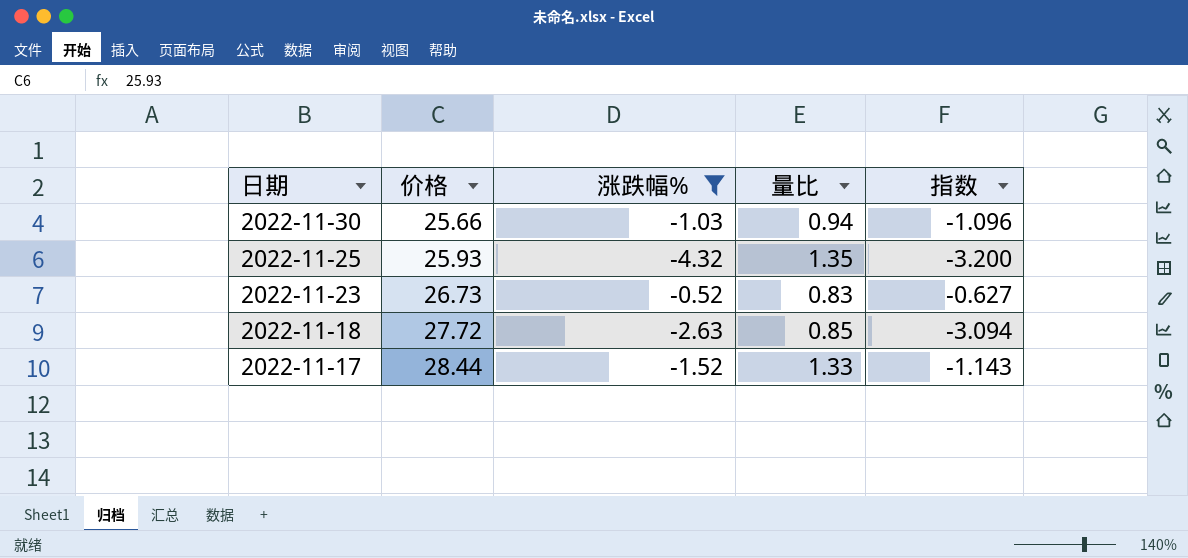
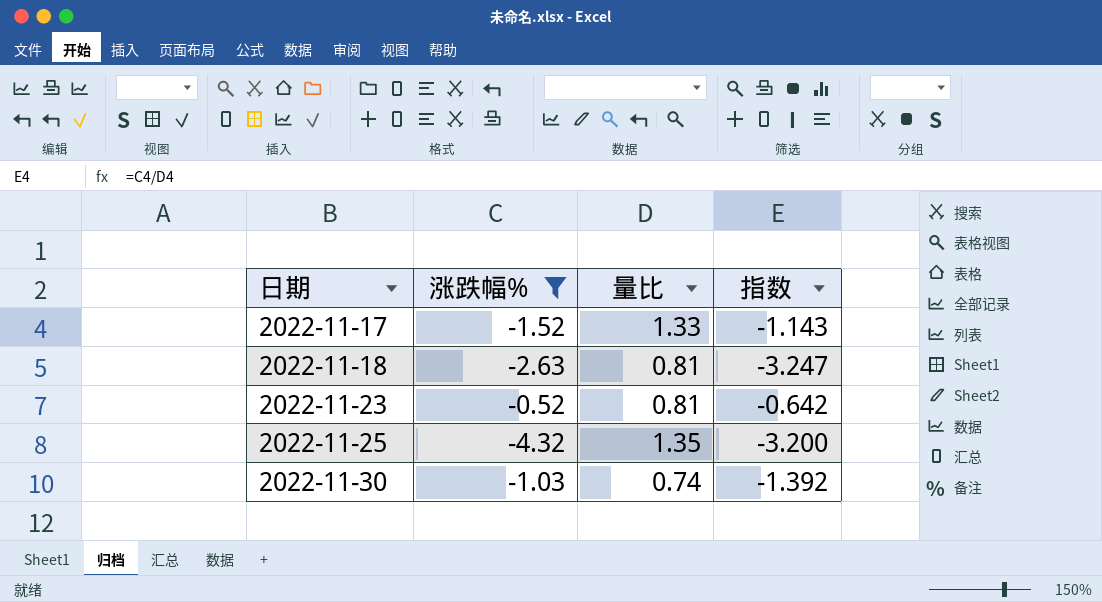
row order: 日期 descending -> 日期 ascending
column 价格 | position: 2 -> none
2022-11-18 | 量比: 0.85 -> 0.81
2022-11-18 | 指数: -3.094 -> -3.247
2022-11-23 | 量比: 0.83 -> 0.81
2022-11-23 | 指数: -0.627 -> -0.642
2022-11-30 | 量比: 0.94 -> 0.74
2022-11-30 | 指数: -1.096 -> -1.392

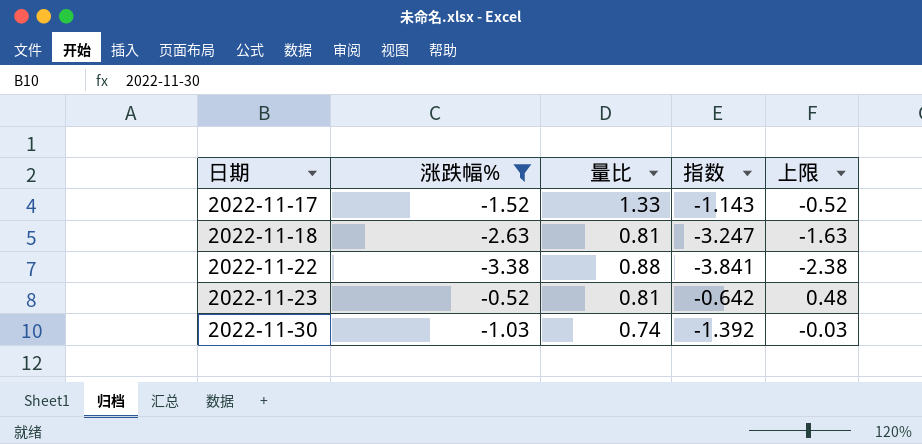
column 上限 | formula: none -> [涨跌幅%] + 1
row 2022-11-25: -4.32 | 1.35 | -3.200 -> none
row 2022-11-22: none -> -3.38 | 0.88 | -3.841 | -2.38

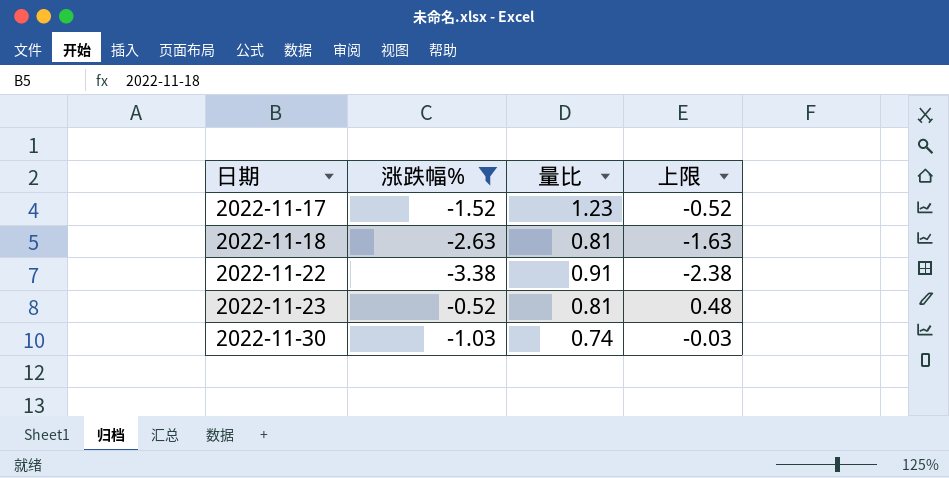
column 指数 | formula: [涨跌幅%] / [量比] -> none
2022-11-17 | 量比: 1.33 -> 1.23
2022-11-22 | 量比: 0.88 -> 0.91

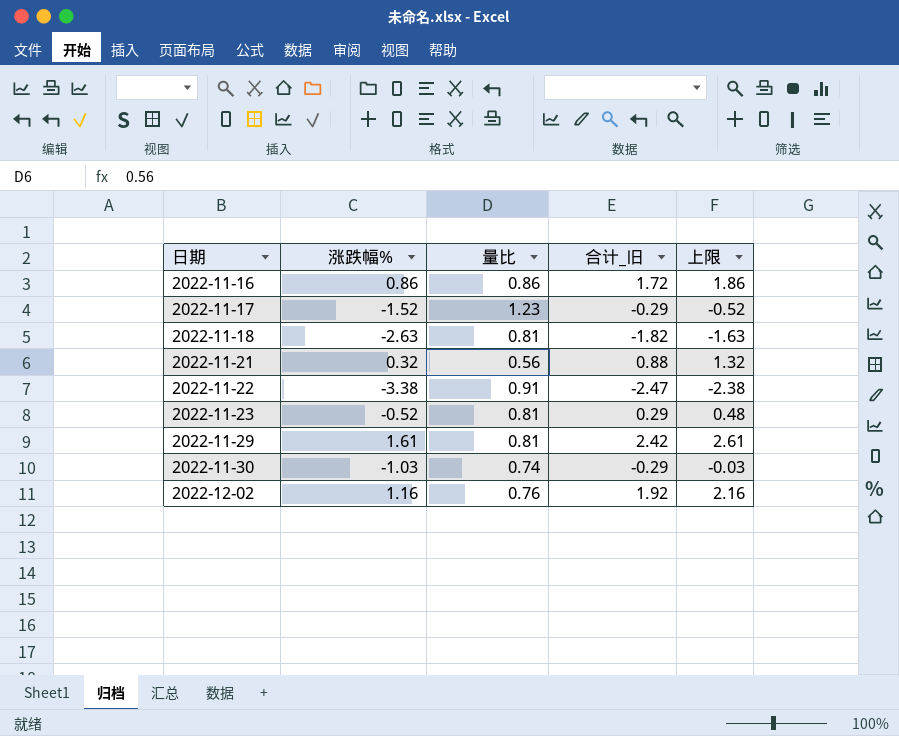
filter: 涨跌幅% <= -0.52 -> none
column 合计_旧 | formula: none -> [涨跌幅%] + [量比]

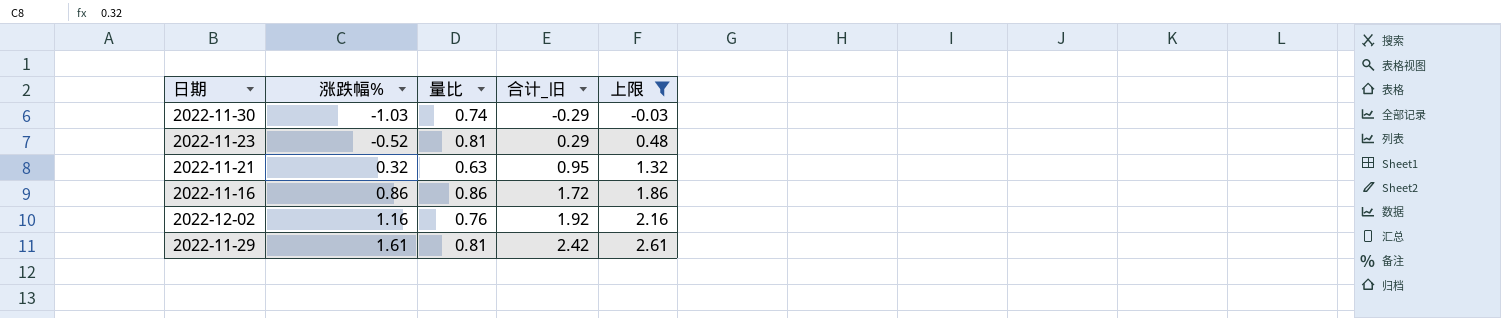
filter: none -> 上限 >= -0.03
row order: 日期 ascending -> 涨跌幅% ascending
2022-11-21 | 量比: 0.56 -> 0.63
2022-11-21 | 合计_旧: 0.88 -> 0.95

